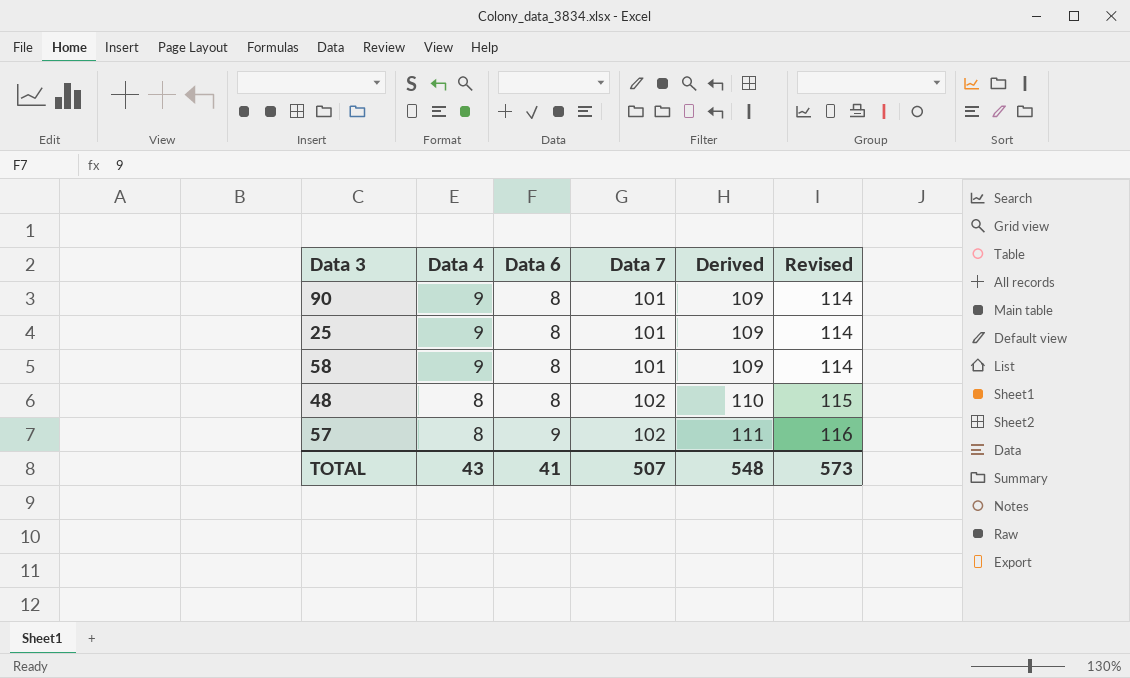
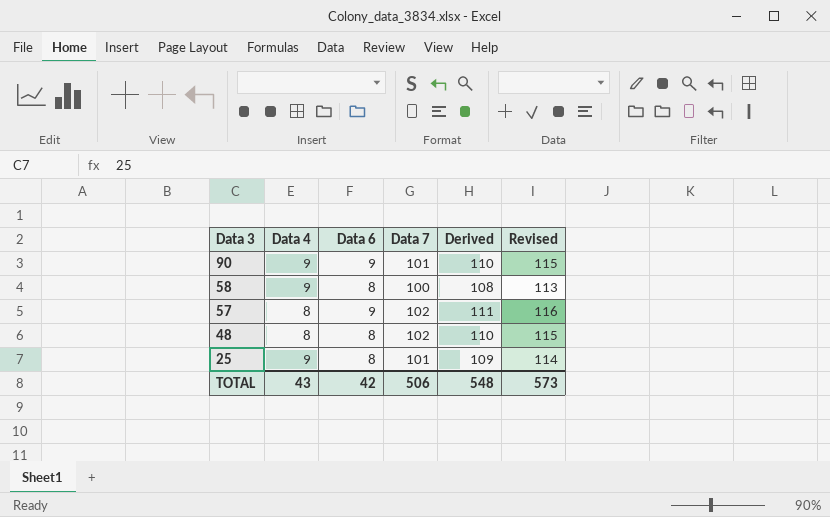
row order: Data 4 descending -> Data 3 descending
90 | Data 6: 8 -> 9
90 | Derived: 109 -> 110
90 | Revised: 114 -> 115
58 | Data 7: 101 -> 100
58 | Derived: 109 -> 108
58 | Revised: 114 -> 113
TOTAL | Data 6: 41 -> 42
TOTAL | Data 7: 507 -> 506

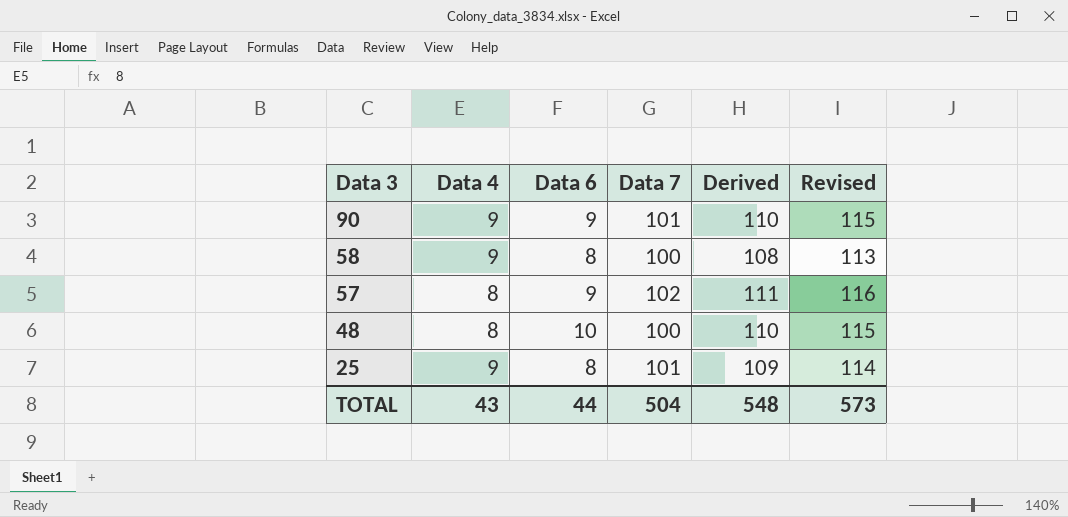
48 | Data 6: 8 -> 10
48 | Data 7: 102 -> 100
TOTAL | Data 6: 42 -> 44
TOTAL | Data 7: 506 -> 504

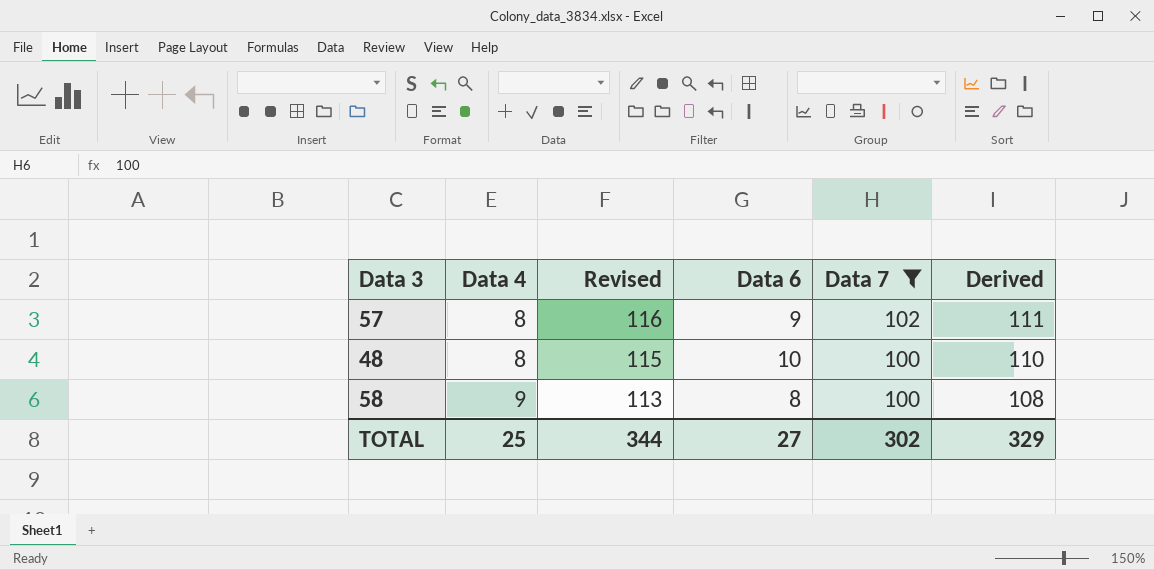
filter: none -> Data 7 != 101
row order: Data 3 descending -> Data 4 ascending
column Revised | position: 6 -> 3
TOTAL | Data 4: 43 -> 25
TOTAL | Revised: 573 -> 344
TOTAL | Data 6: 44 -> 27
TOTAL | Data 7: 504 -> 302
TOTAL | Derived: 548 -> 329

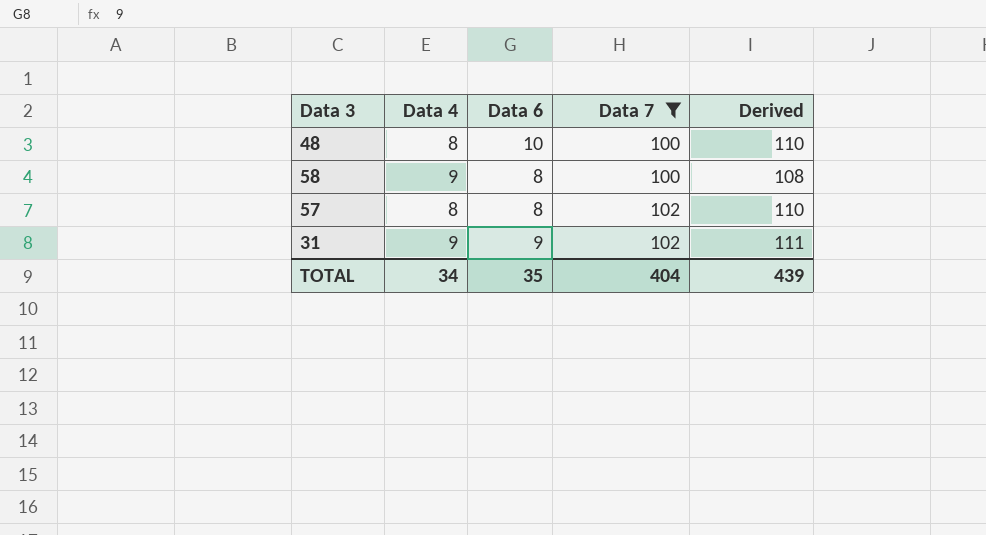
row order: Data 4 ascending -> Data 7 ascending
column Revised | formula: [Derived] + 5 -> none
57 | Data 6: 9 -> 8
57 | Derived: 111 -> 110
row 31: none -> 9 | 9 | 102 | 111
TOTAL | Data 4: 25 -> 34
TOTAL | Data 6: 27 -> 35
TOTAL | Data 7: 302 -> 404
TOTAL | Derived: 329 -> 439

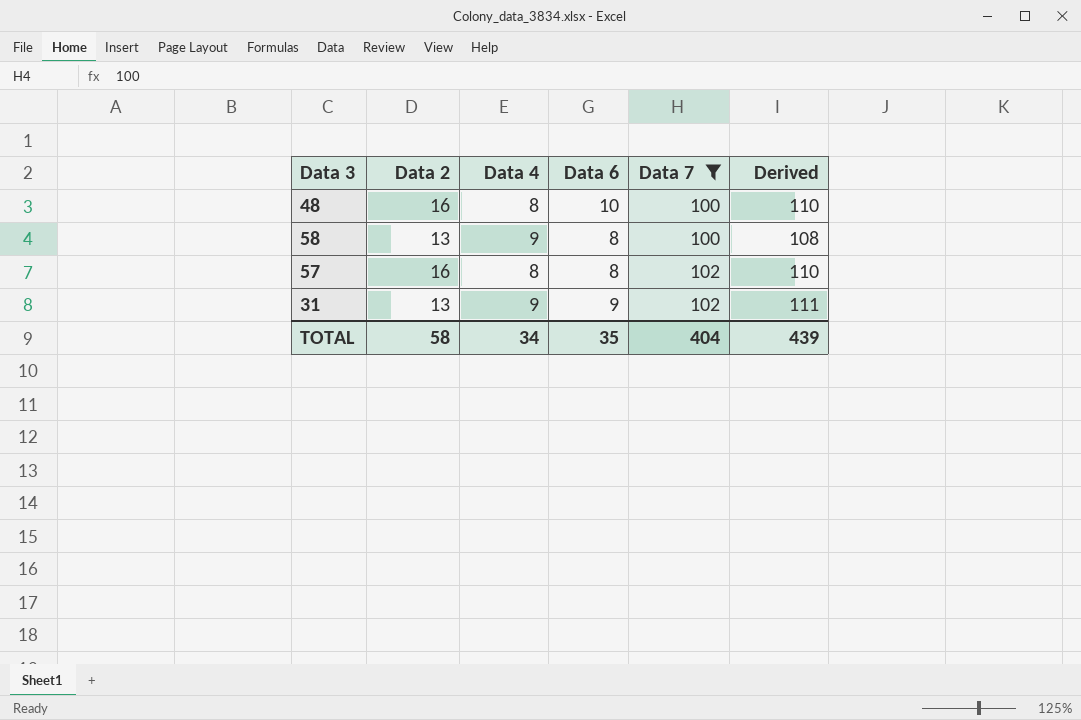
column Data 2 | position: none -> 2

